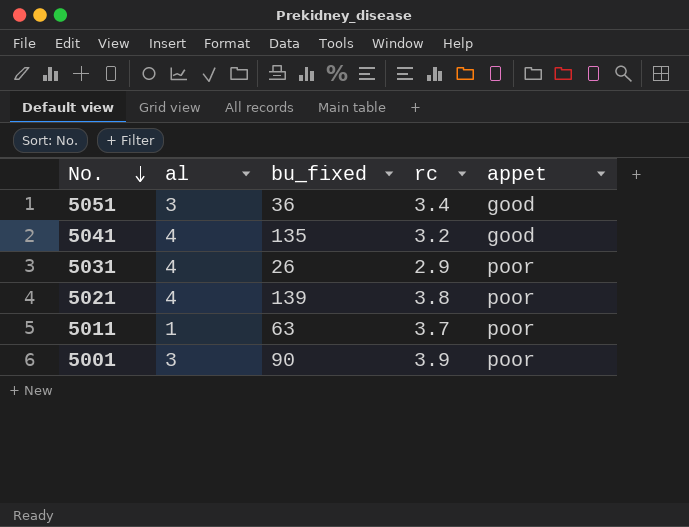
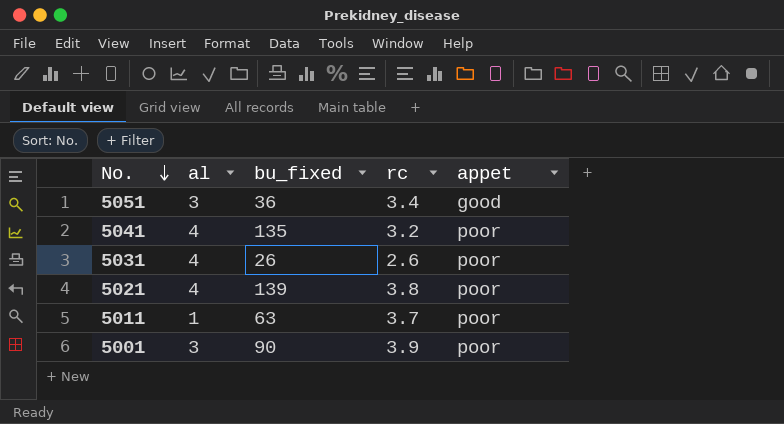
5041 | appet: good -> poor
5031 | rc: 2.9 -> 2.6

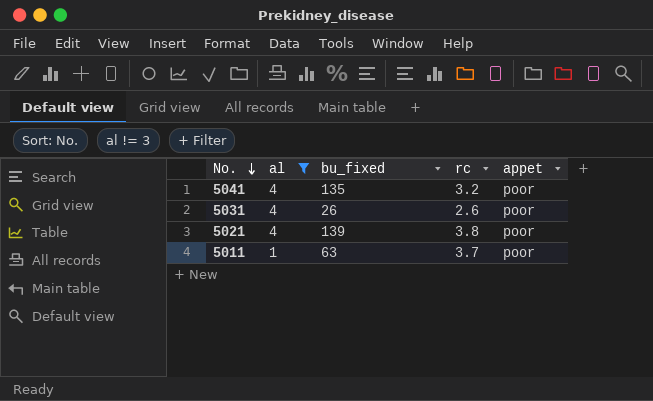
filter: none -> al != 3

